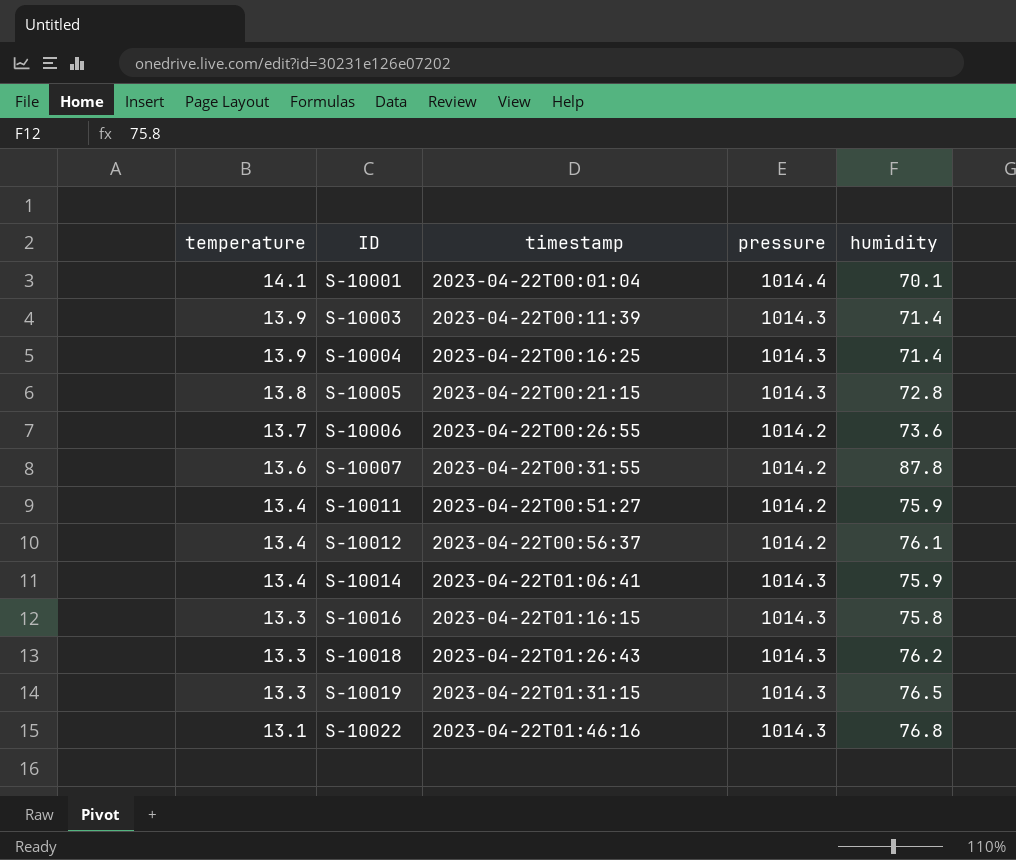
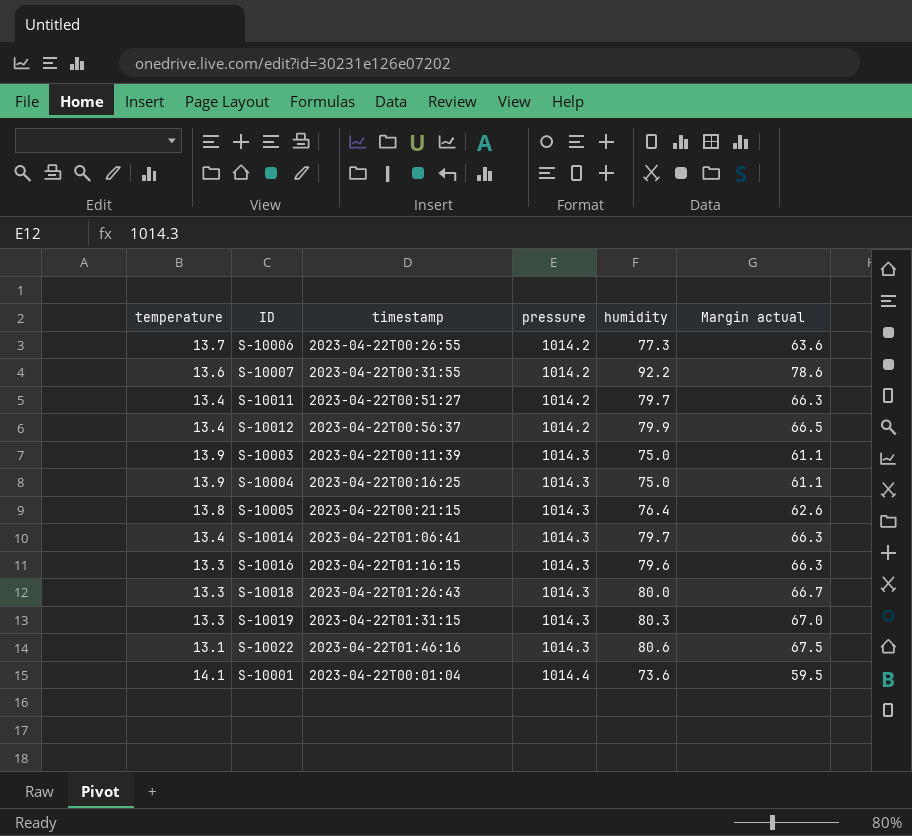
row order: temperature descending -> pressure ascending
column Margin actual | formula: none -> [humidity] - [temperature]
S-10006 | humidity: 73.6 -> 77.3
S-10007 | humidity: 87.8 -> 92.2
S-10011 | humidity: 75.9 -> 79.7
S-10012 | humidity: 76.1 -> 79.9
S-10003 | humidity: 71.4 -> 75.0
S-10004 | humidity: 71.4 -> 75.0
S-10005 | humidity: 72.8 -> 76.4
S-10014 | humidity: 75.9 -> 79.7
S-10016 | humidity: 75.8 -> 79.6
S-10018 | humidity: 76.2 -> 80.0
S-10019 | humidity: 76.5 -> 80.3
S-10022 | humidity: 76.8 -> 80.6
S-10001 | humidity: 70.1 -> 73.6

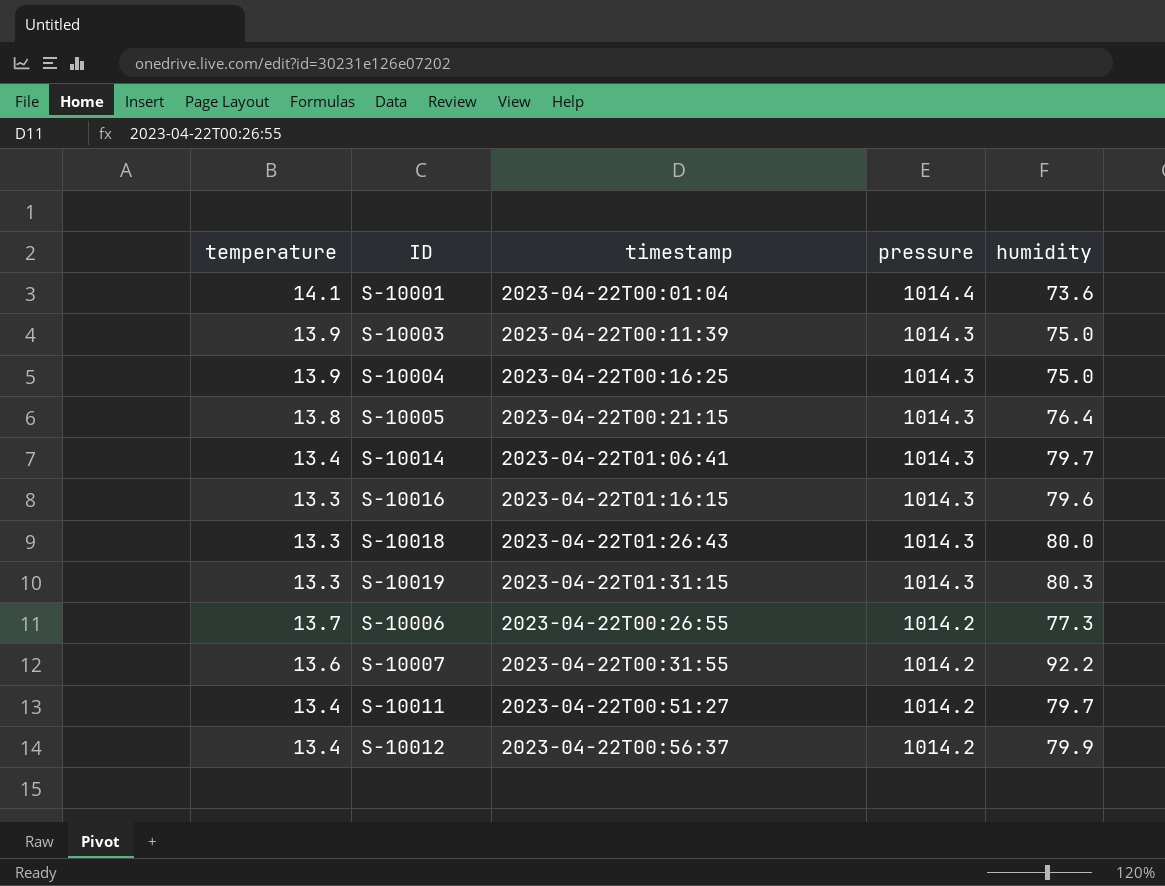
row order: pressure ascending -> pressure descending
column Margin actual | formula: [humidity] - [temperature] -> none
row S-10022: 13.1 | 2023-04-22T01:46:16 | 1014.3 | 80.6 | 67.5 -> none

